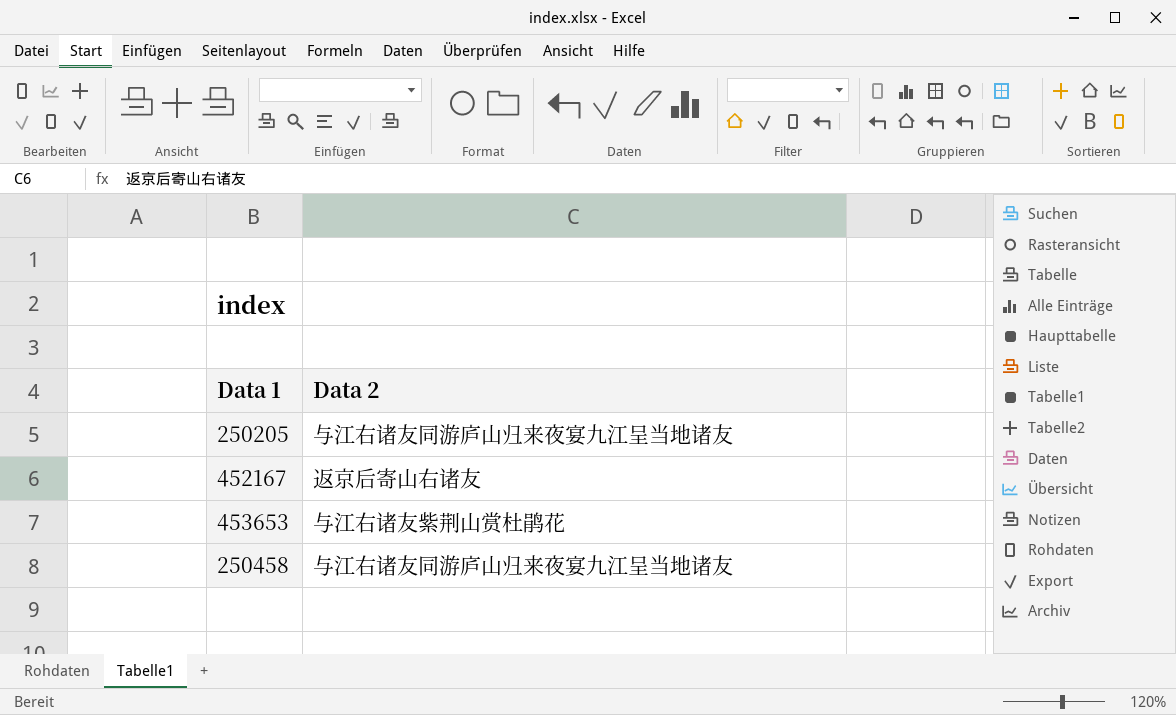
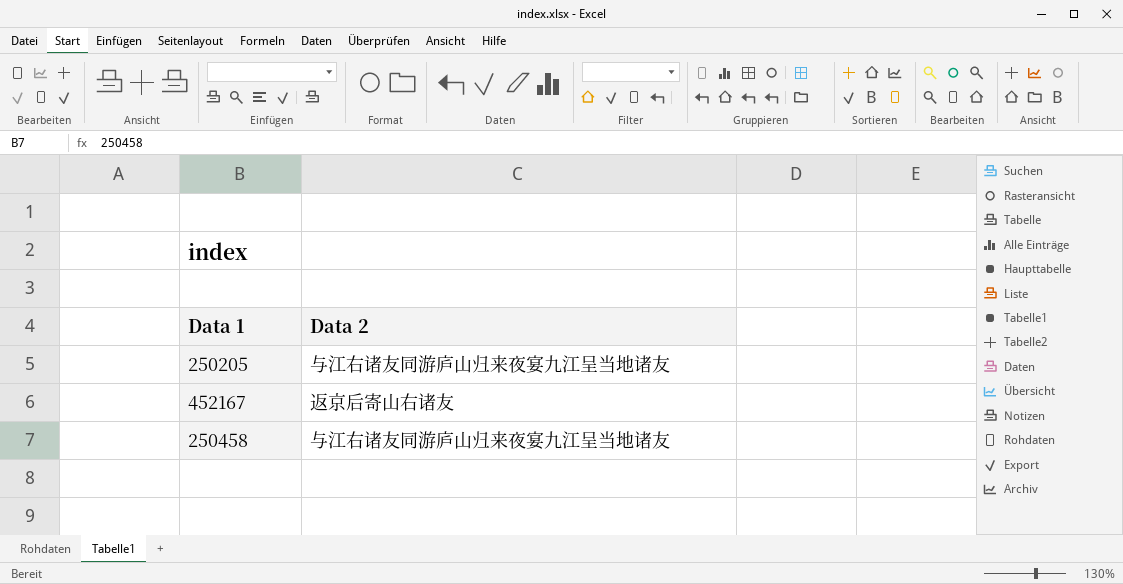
row 453653: 与江右诸友紫荆山赏杜鹃花 -> none

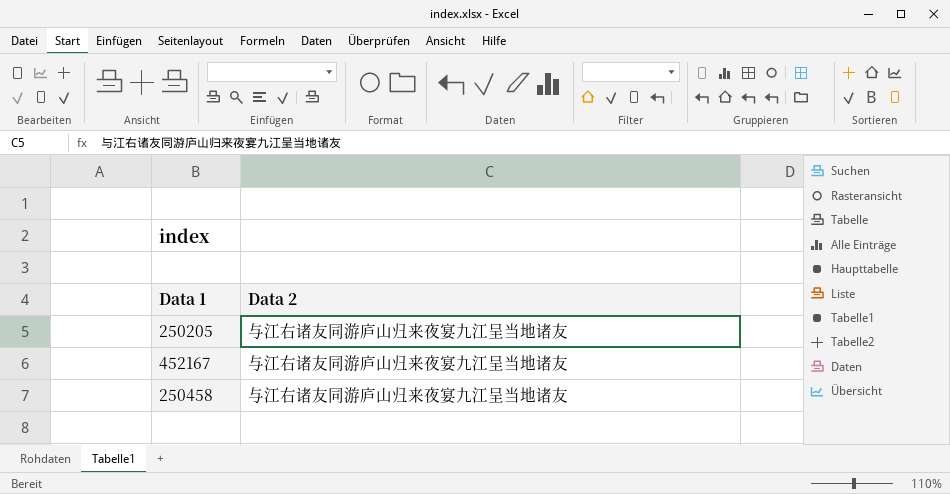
452167 | Data 2: 返京后寄山右诸友 -> 与江右诸友同游庐山归来夜宴九江呈当地诸友

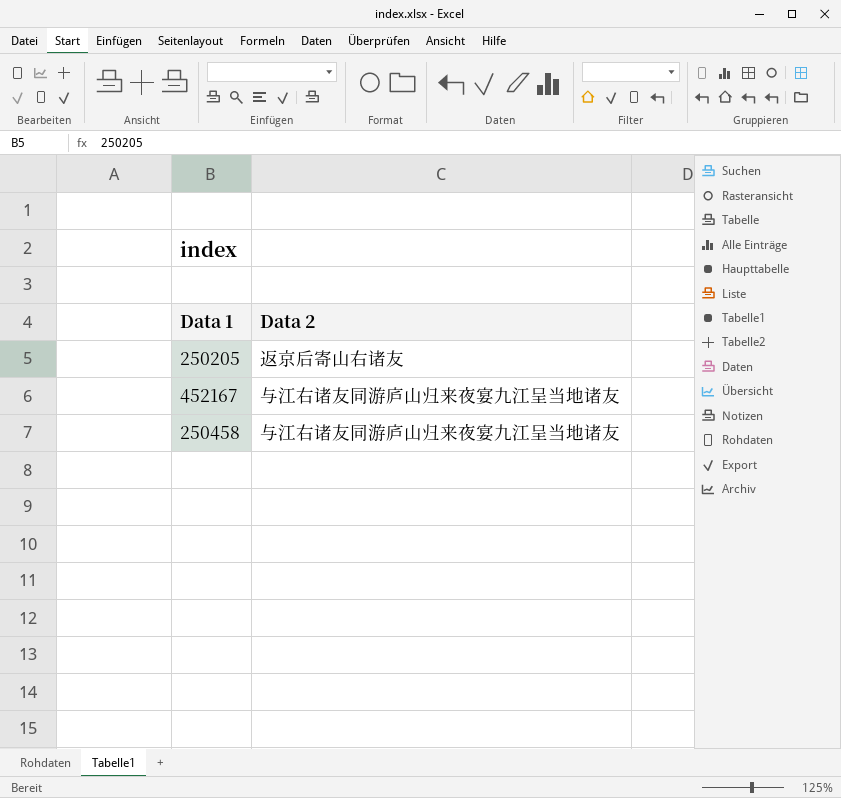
250205 | Data 2: 与江右诸友同游庐山归来夜宴九江呈当地诸友 -> 返京后寄山右诸友

